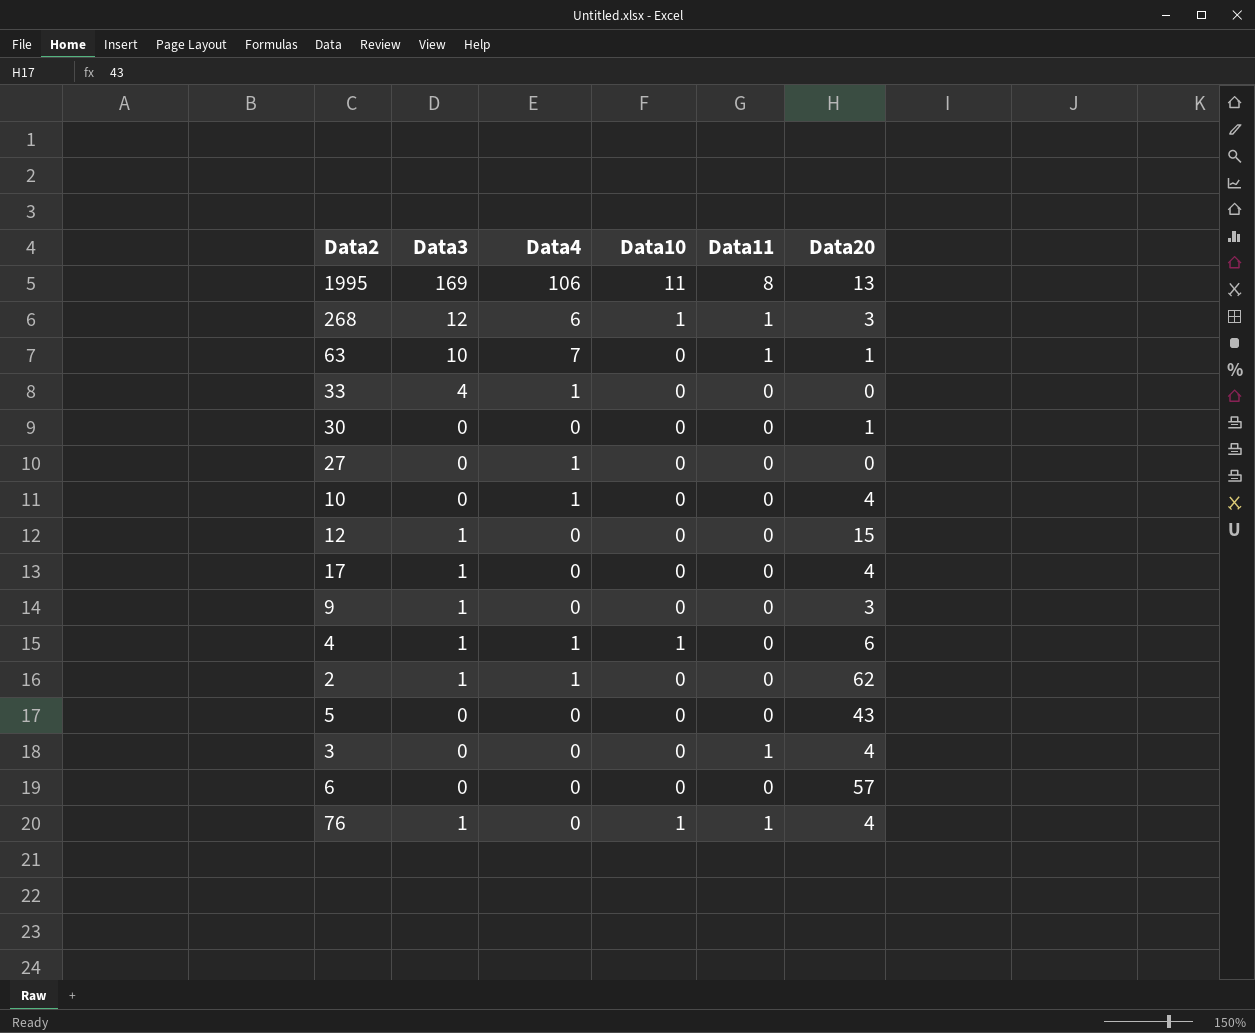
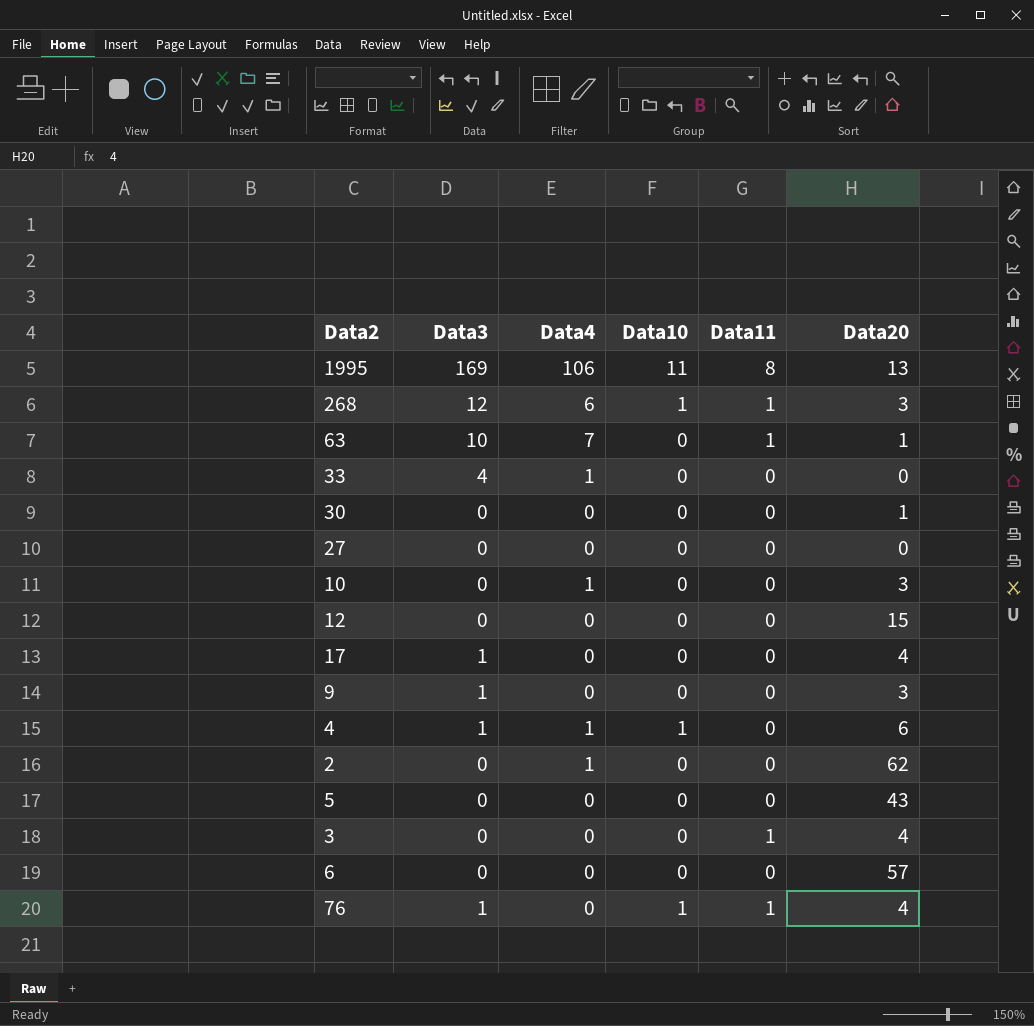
27 | Data4: 1 -> 0
10 | Data20: 4 -> 3
12 | Data3: 1 -> 0
2 | Data3: 1 -> 0

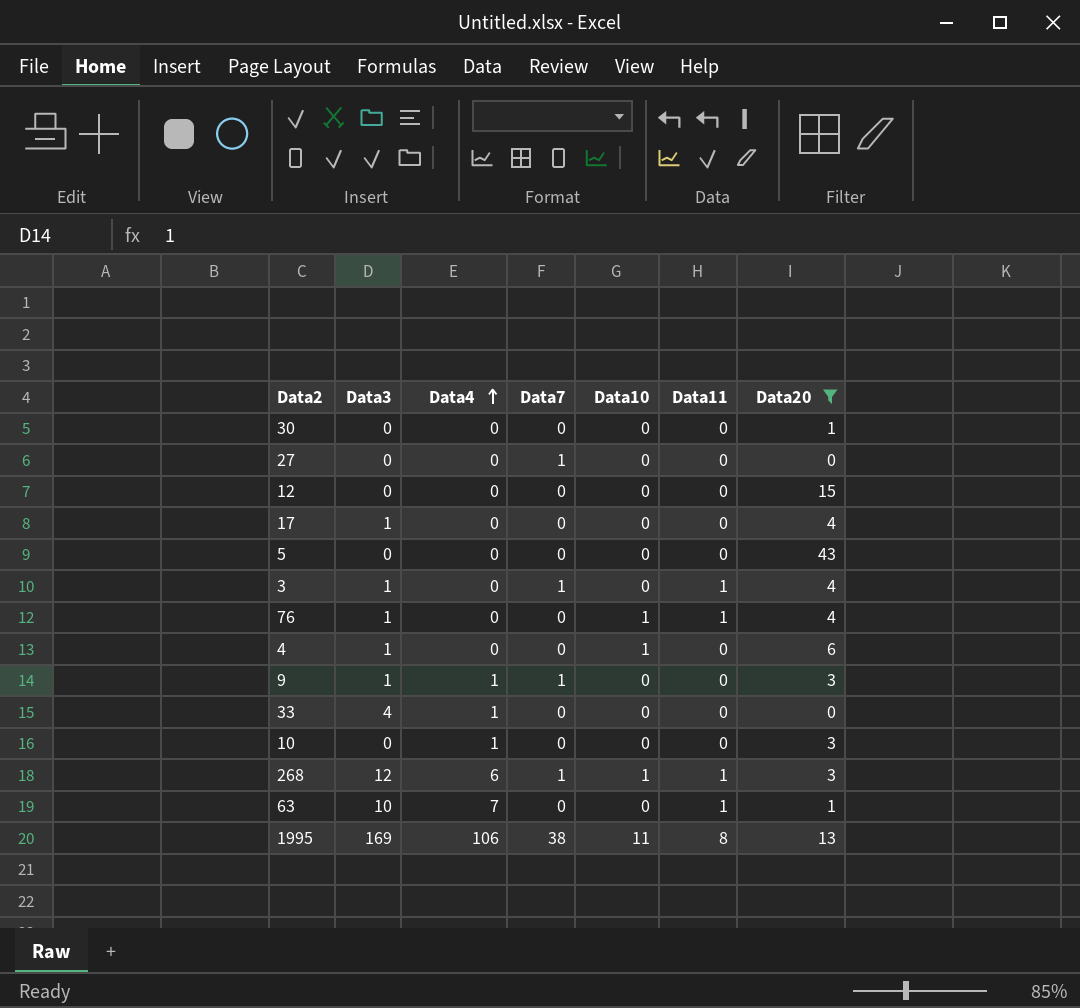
filter: none -> Data20 <= 43
row order: none -> Data4 ascending
column Data7 | position: none -> 4
3 | Data3: 0 -> 1
4 | Data4: 1 -> 0
9 | Data4: 0 -> 1

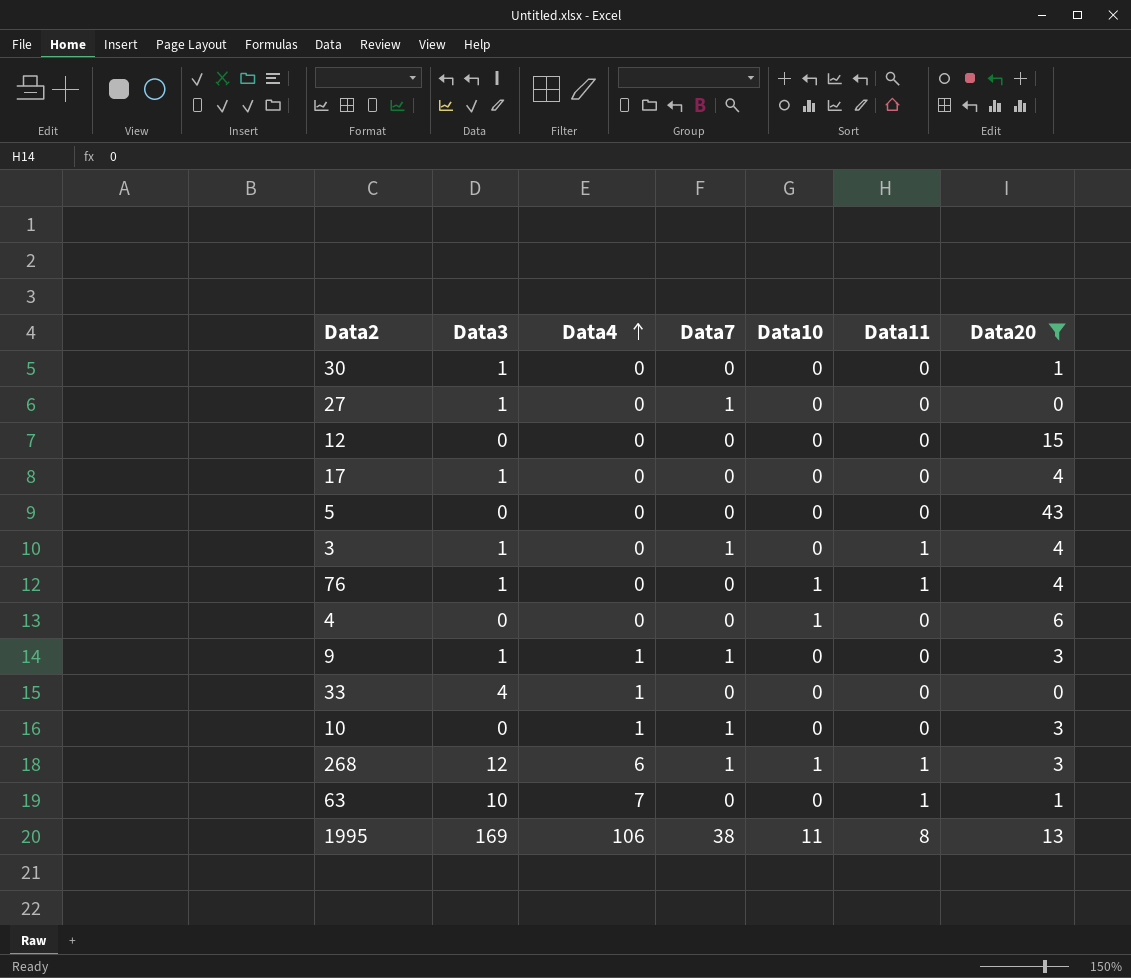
30 | Data3: 0 -> 1
27 | Data3: 0 -> 1
4 | Data3: 1 -> 0
10 | Data7: 0 -> 1

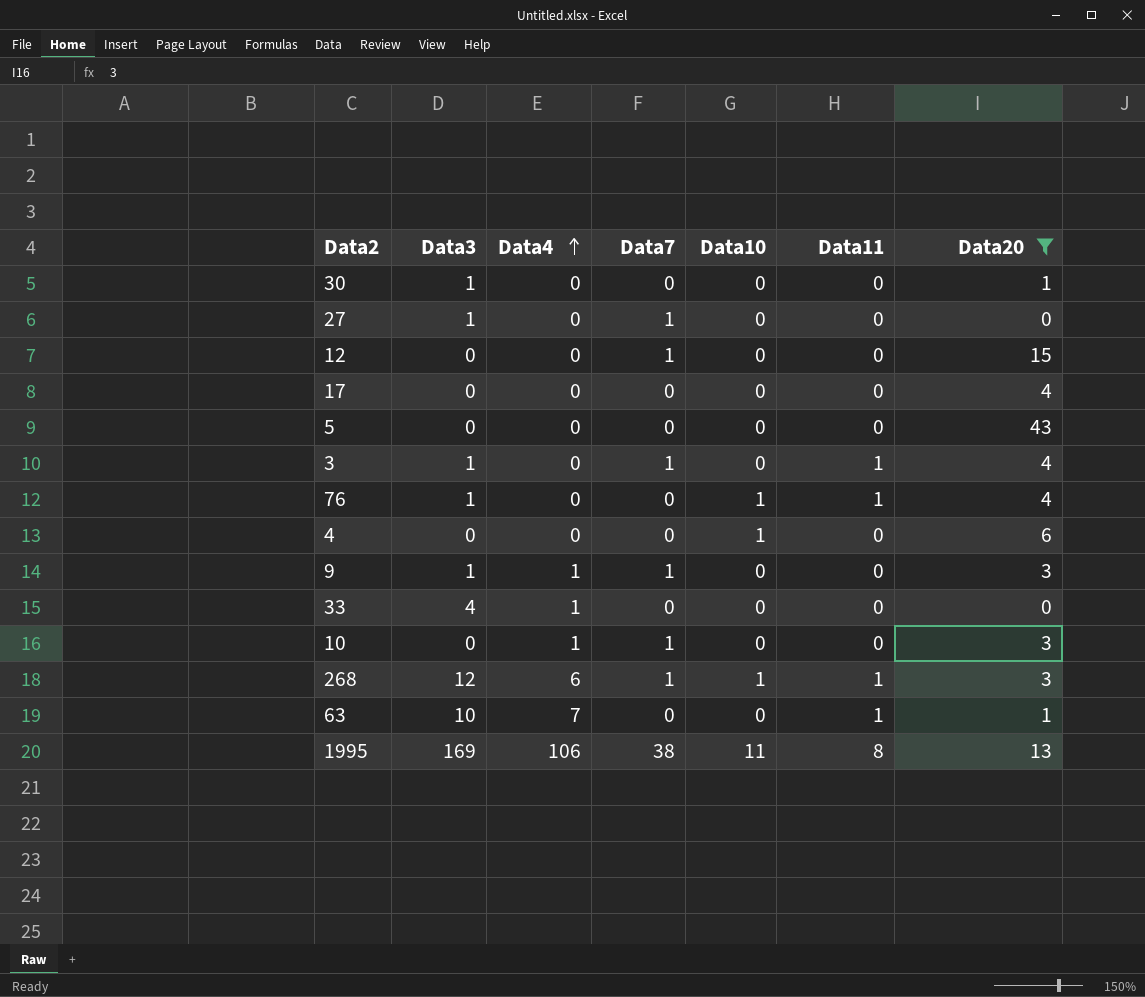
12 | Data7: 0 -> 1
17 | Data3: 1 -> 0

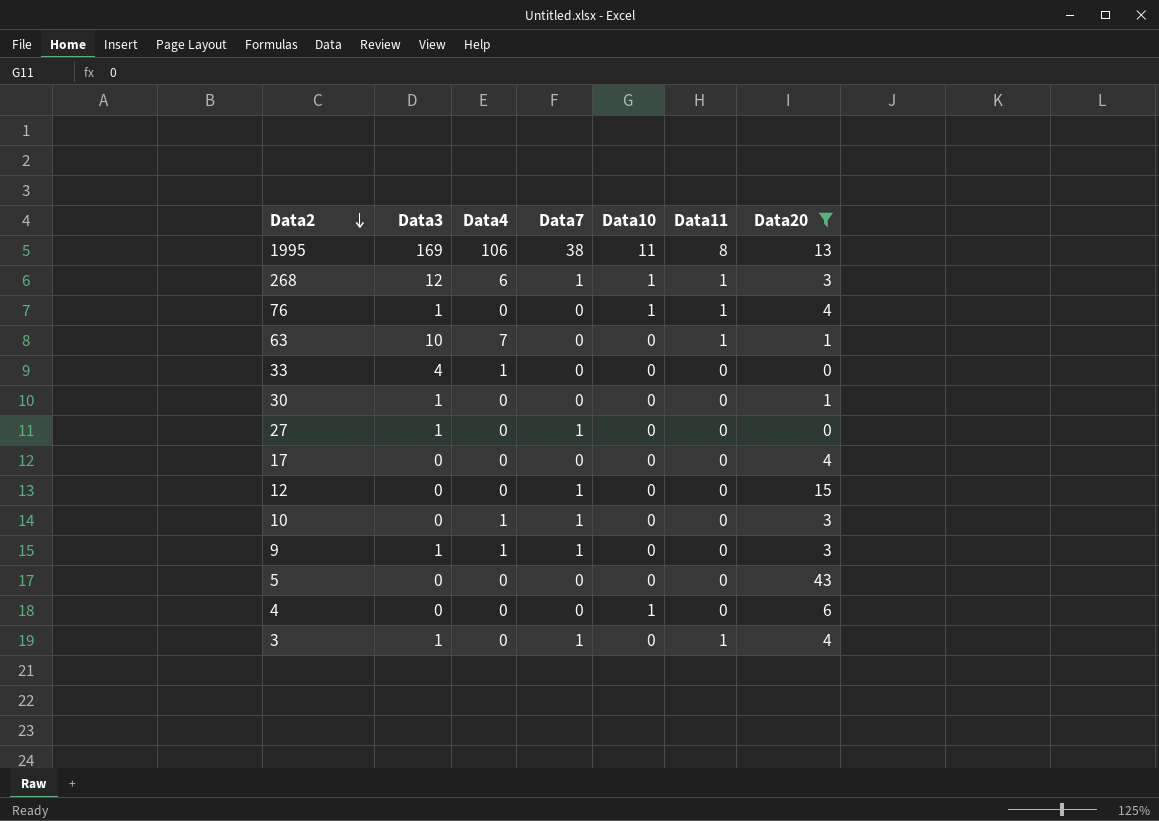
row order: Data4 ascending -> Data2 descending

